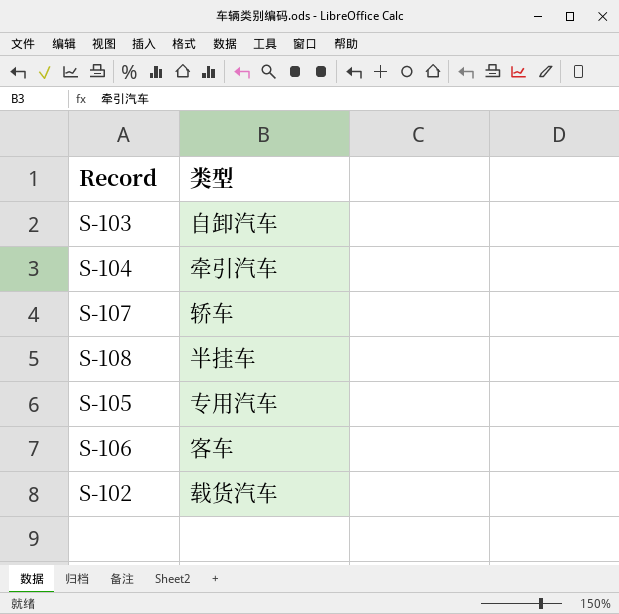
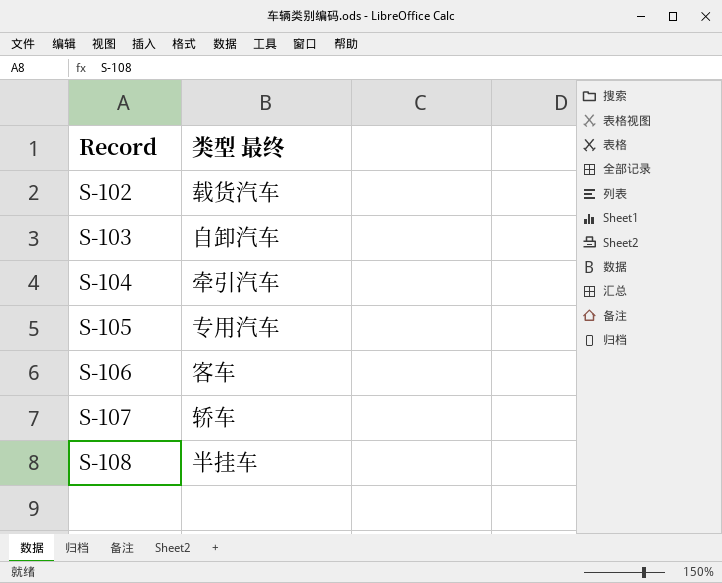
row order: none -> Record ascending
column name: 类型 -> 类型 最终

